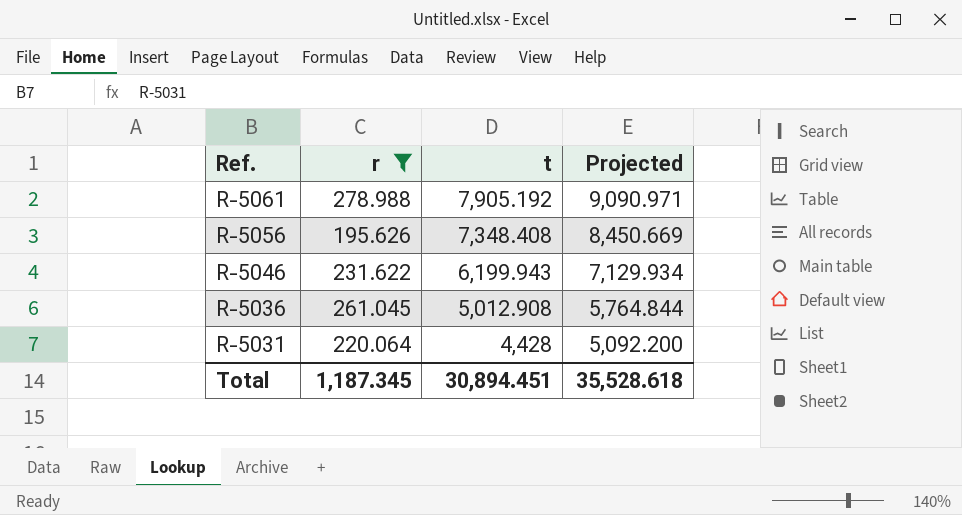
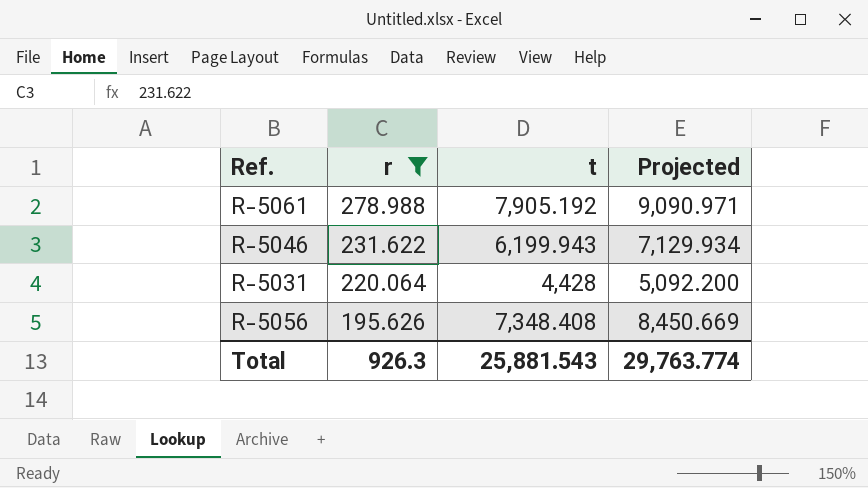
row order: Ref. descending -> r descending
row R-5036: 261.045 | 5,012.908 | 5,764.844 -> none
Total | r: 1,187.345 -> 926.3
Total | t: 30,894.451 -> 25,881.543
Total | Projected: 35,528.618 -> 29,763.774

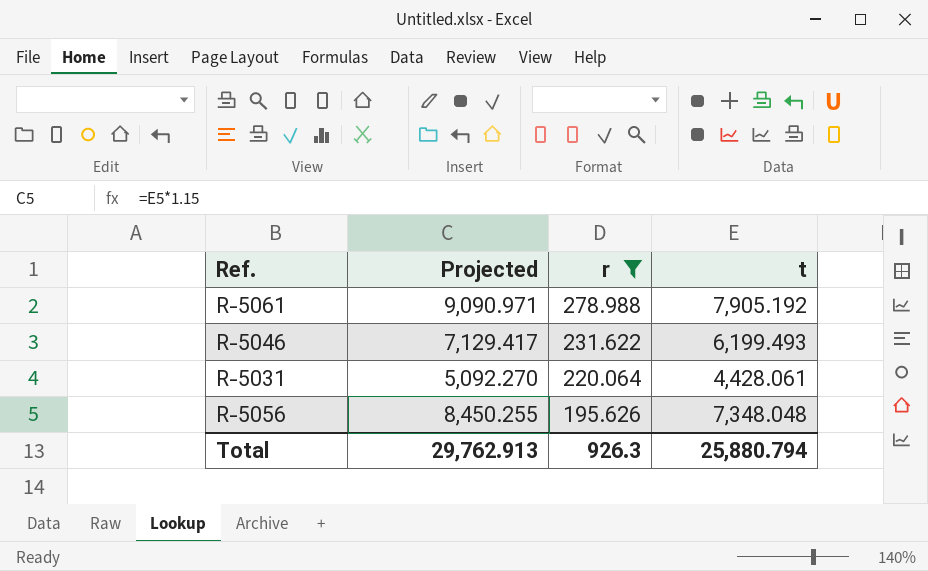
column Projected | position: 4 -> 2
R-5046 | Projected: 7,129.934 -> 7,129.417
R-5046 | t: 6,199.943 -> 6,199.493
R-5031 | Projected: 5,092.200 -> 5,092.270
R-5031 | t: 4,428 -> 4,428.061
R-5056 | Projected: 8,450.669 -> 8,450.255
R-5056 | t: 7,348.408 -> 7,348.048
Total | Projected: 29,763.774 -> 29,762.913
Total | t: 25,881.543 -> 25,880.794

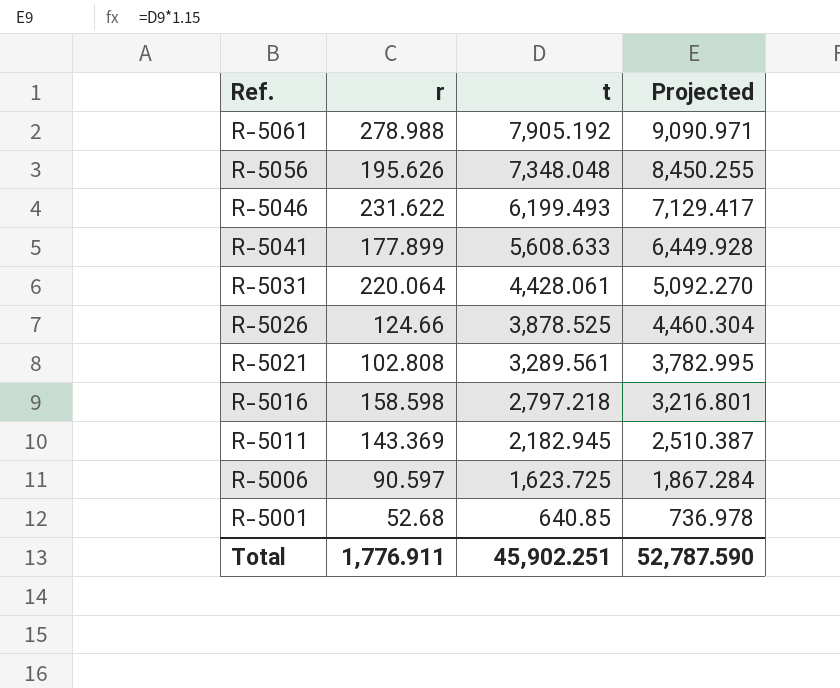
filter: r >= 195.626 -> none
row order: r descending -> Ref. descending
column Projected | position: 2 -> 4
Total | r: 926.3 -> 1,776.911
Total | t: 25,880.794 -> 45,902.251
Total | Projected: 29,762.913 -> 52,787.590

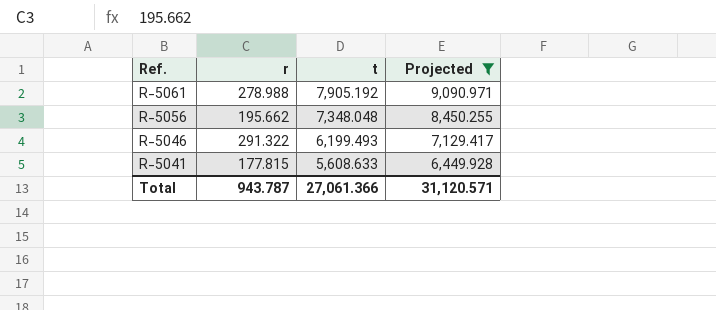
filter: none -> Projected >= 6,449.928
R-5056 | r: 195.626 -> 195.662
R-5046 | r: 231.622 -> 291.322
R-5041 | r: 177.899 -> 177.815
Total | r: 1,776.911 -> 943.787
Total | t: 45,902.251 -> 27,061.366
Total | Projected: 52,787.590 -> 31,120.571

